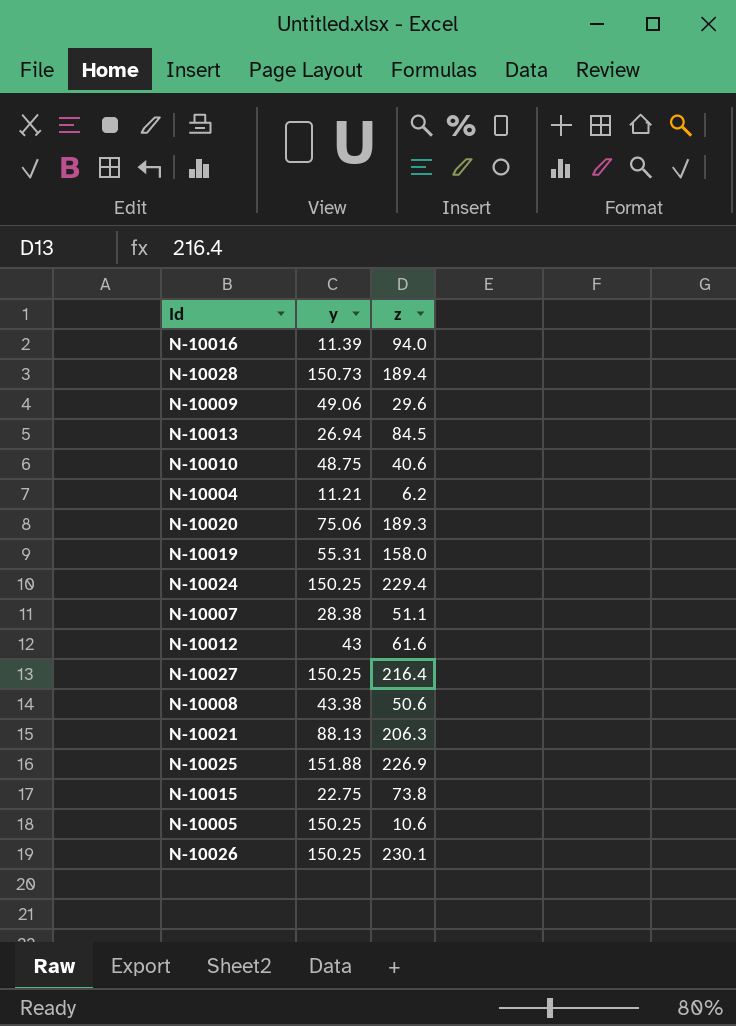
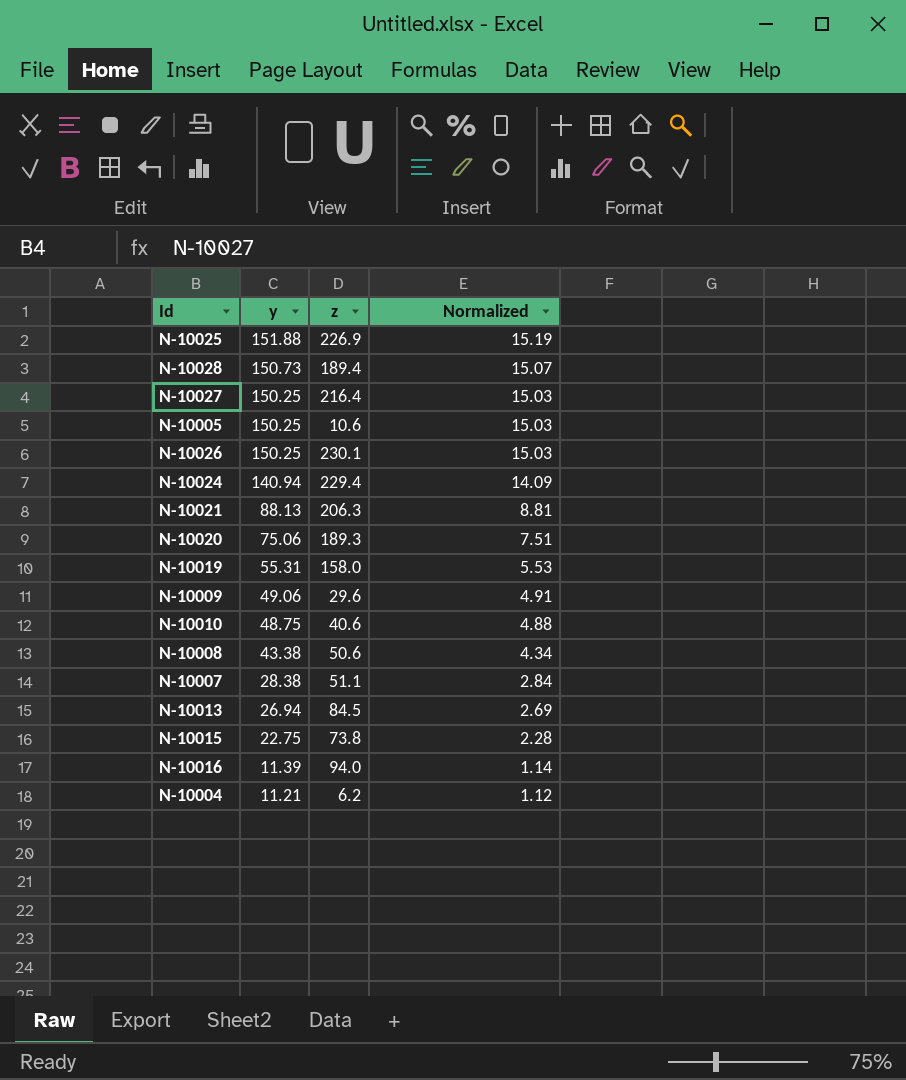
row order: none -> y descending
column Normalized | formula: none -> [y] * 0.1
row N-10012: 43 | 61.6 -> none
N-10024 | y: 150.25 -> 140.94

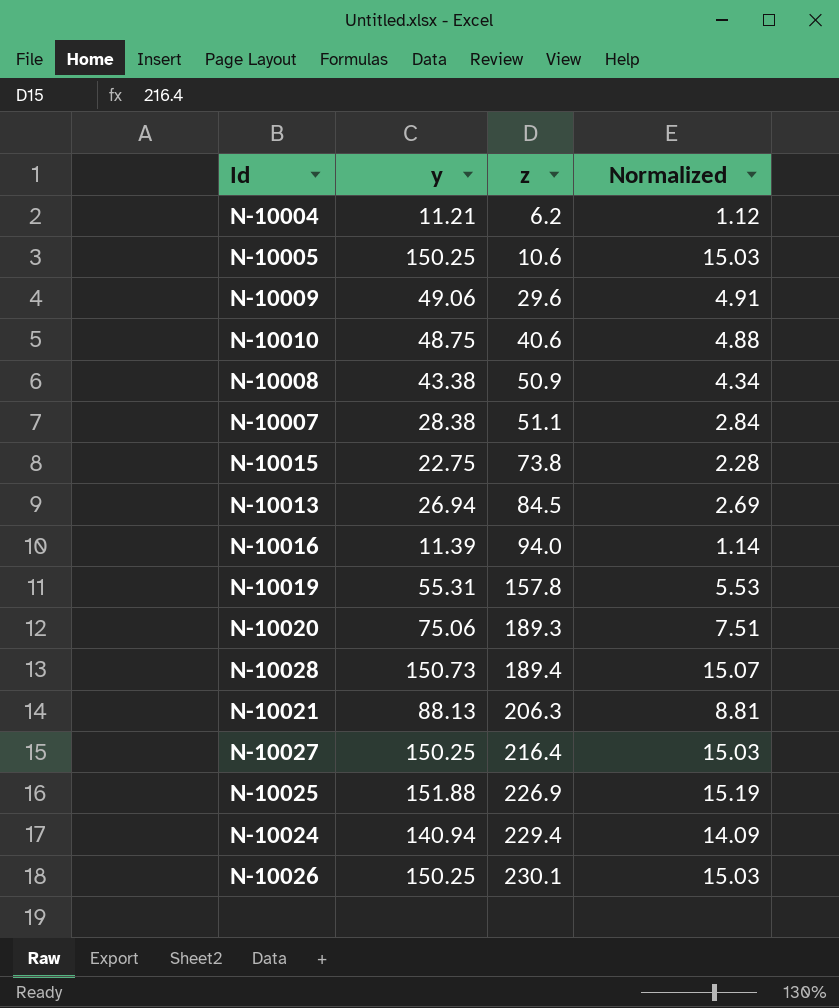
row order: y descending -> z ascending
N-10008 | z: 50.6 -> 50.9
N-10019 | z: 158.0 -> 157.8

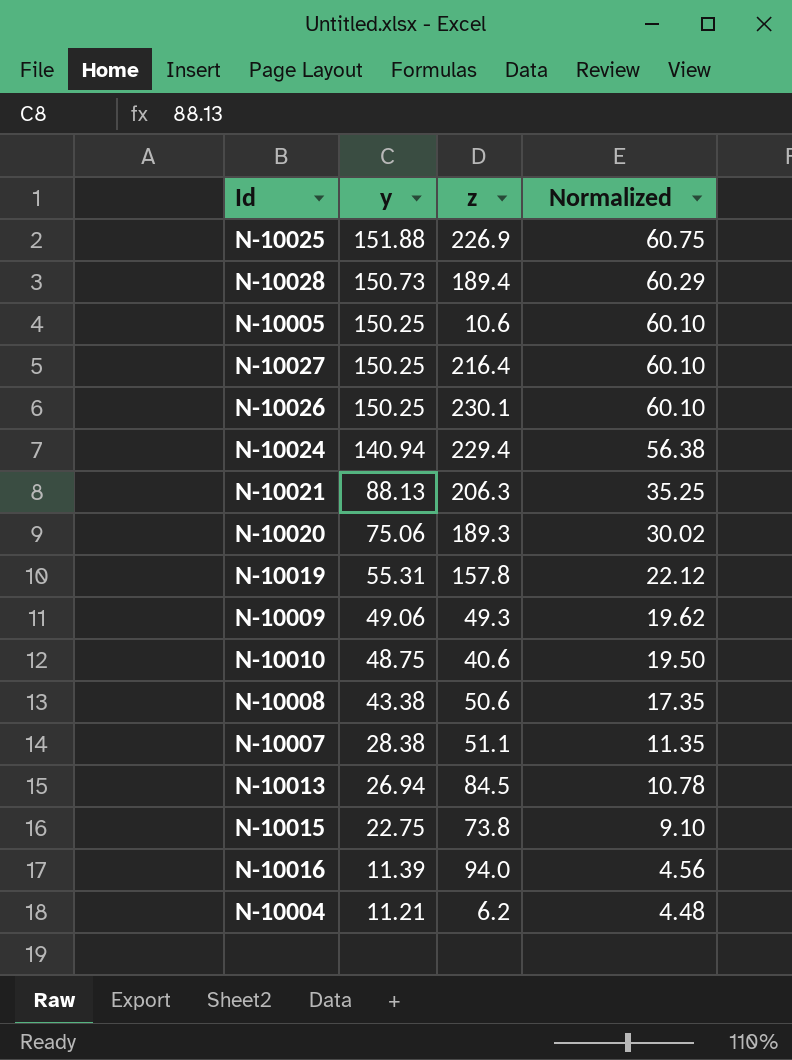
row order: z ascending -> y descending
column Normalized | formula: [y] * 0.1 -> [y] * 0.4
N-10009 | z: 29.6 -> 49.3
N-10008 | z: 50.9 -> 50.6

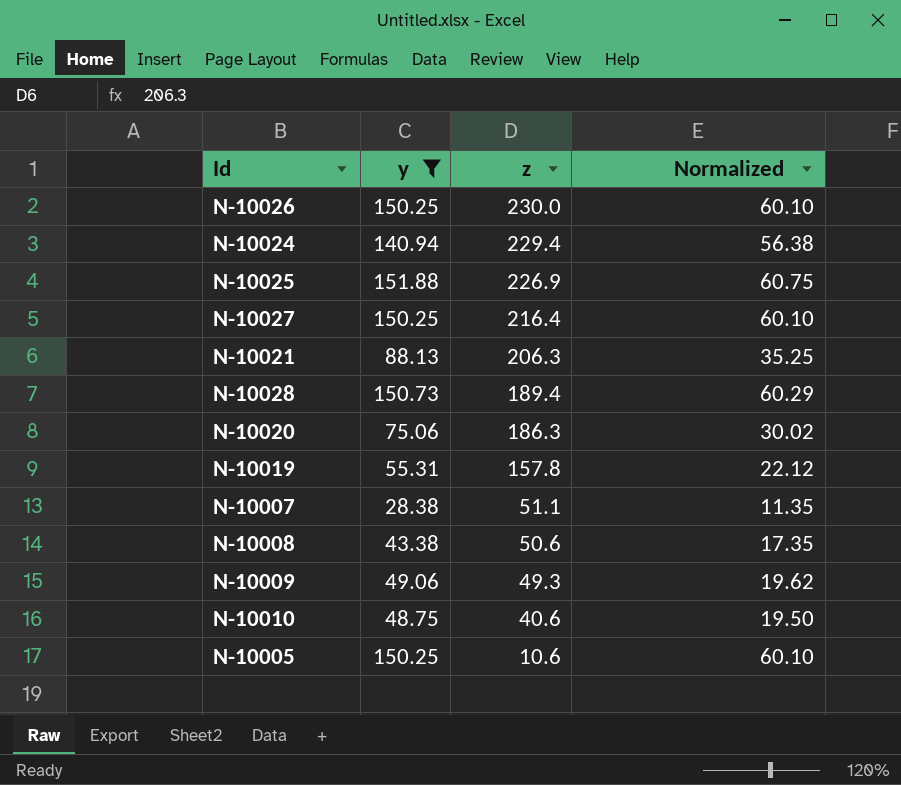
filter: none -> y >= 28.38
row order: y descending -> z descending
N-10026 | z: 230.1 -> 230.0
N-10020 | z: 189.3 -> 186.3

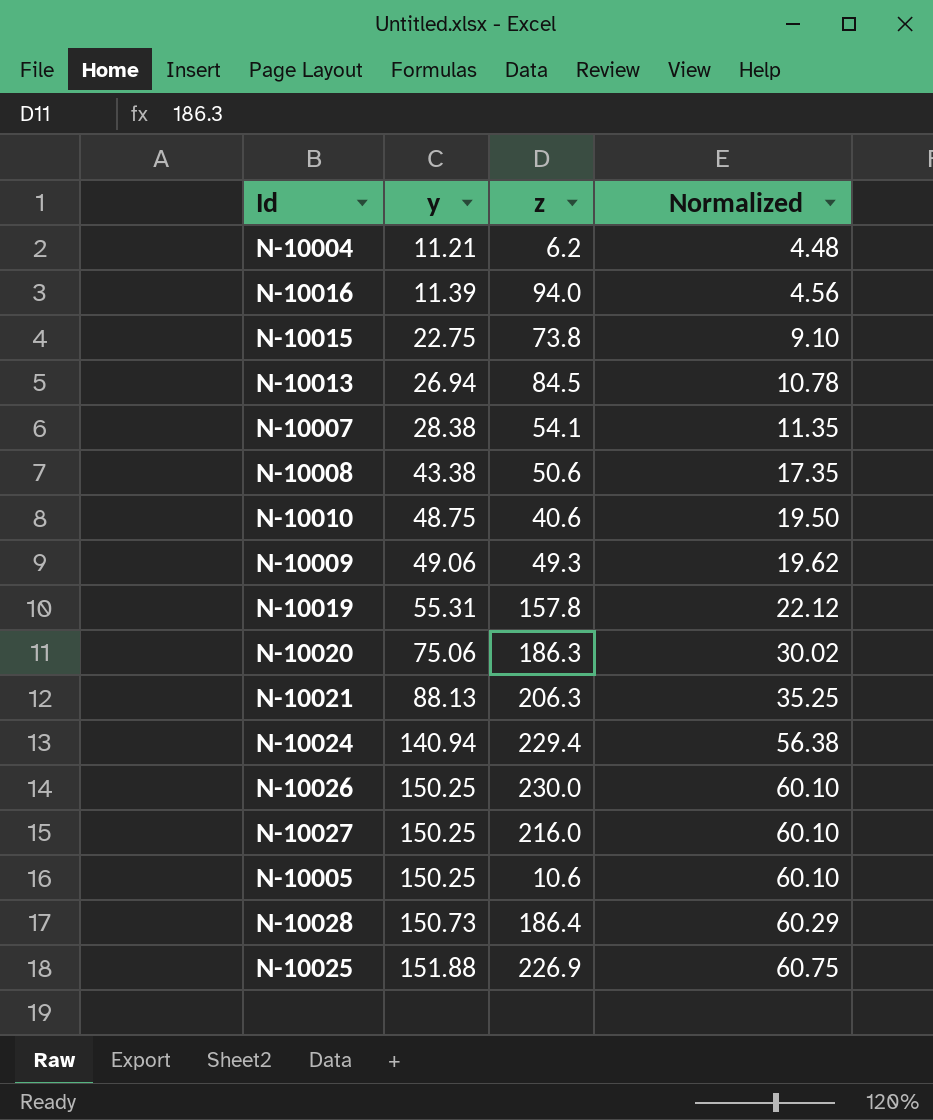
filter: y >= 28.38 -> none
row order: z descending -> y ascending
N-10007 | z: 51.1 -> 54.1
N-10027 | z: 216.4 -> 216.0
N-10028 | z: 189.4 -> 186.4

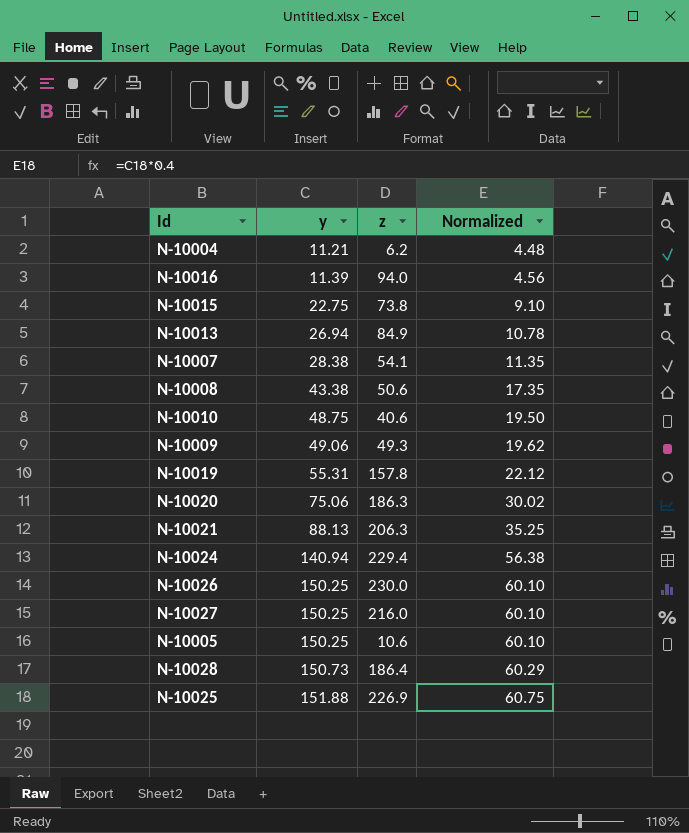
N-10013 | z: 84.5 -> 84.9

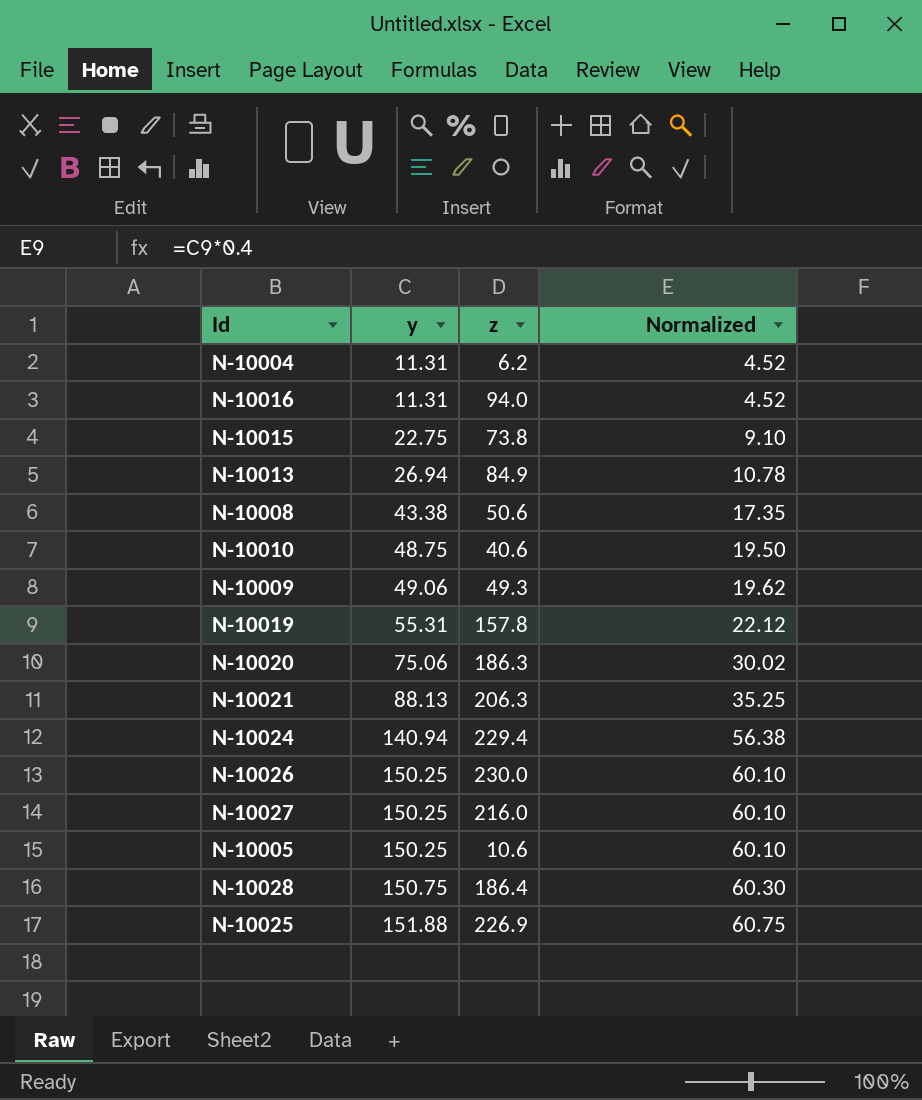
row N-10007: 28.38 | 54.1 | 11.35 -> none
N-10004 | y: 11.21 -> 11.31
N-10004 | Normalized: 4.48 -> 4.52
N-10016 | y: 11.39 -> 11.31
N-10016 | Normalized: 4.56 -> 4.52
N-10028 | y: 150.73 -> 150.75
N-10028 | Normalized: 60.29 -> 60.30

